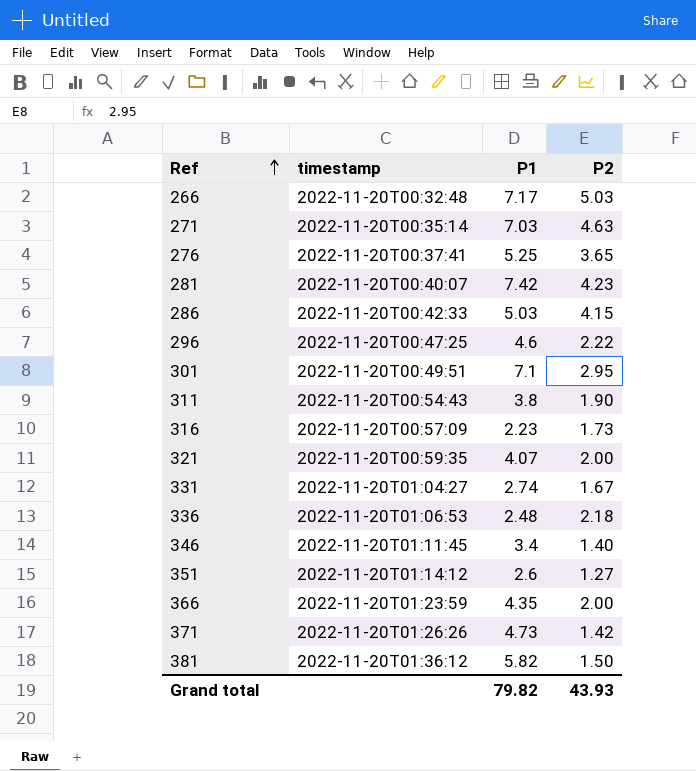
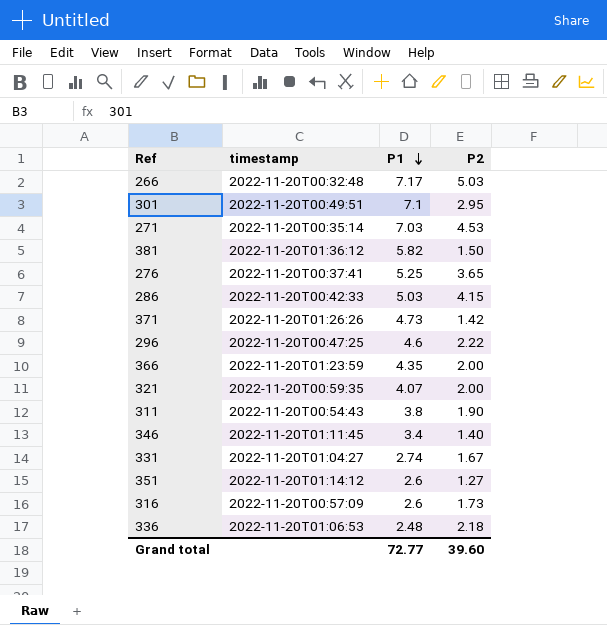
row order: Ref ascending -> P1 descending
row 281: 2022-11-20T00:40:07 | 7.42 | 4.23 -> none
271 | P2: 4.63 -> 4.53
316 | P1: 2.23 -> 2.6
Grand total | P1: 79.82 -> 72.77
Grand total | P2: 43.93 -> 39.60

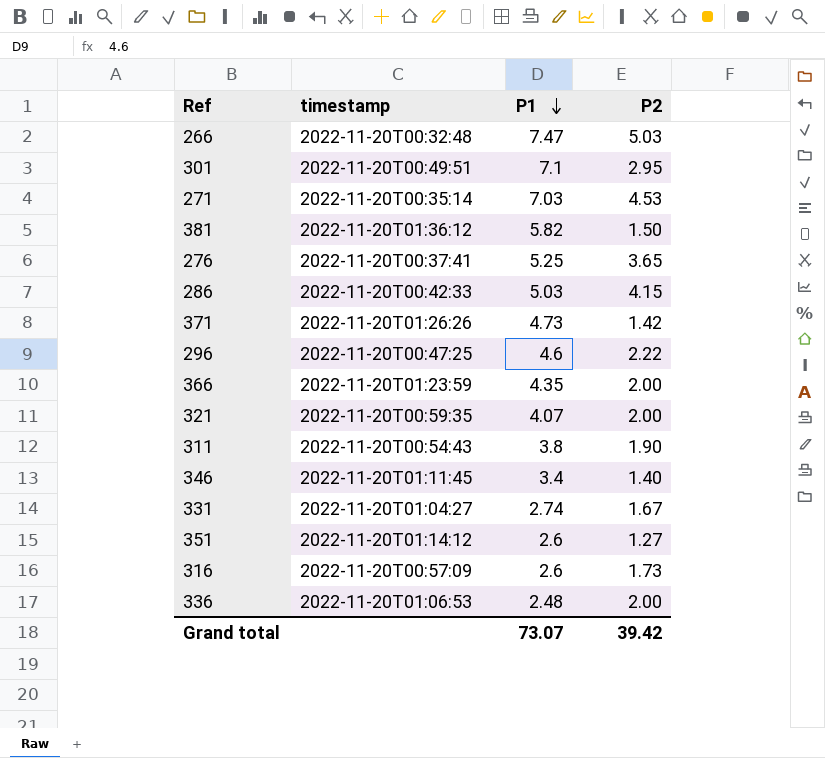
266 | P1: 7.17 -> 7.47
336 | P2: 2.18 -> 2.00
Grand total | P1: 72.77 -> 73.07
Grand total | P2: 39.60 -> 39.42

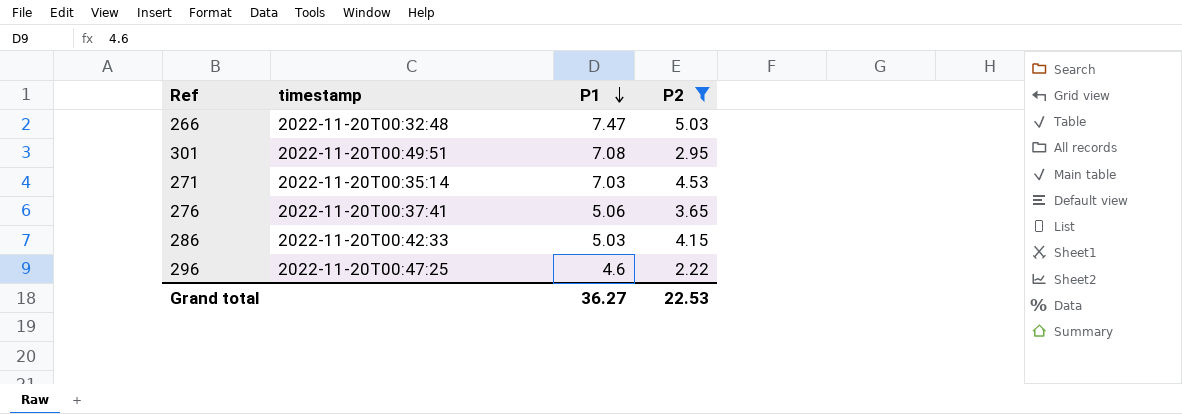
filter: none -> P2 >= 2.22
301 | P1: 7.1 -> 7.08
276 | P1: 5.25 -> 5.06
Grand total | P1: 73.07 -> 36.27
Grand total | P2: 39.42 -> 22.53

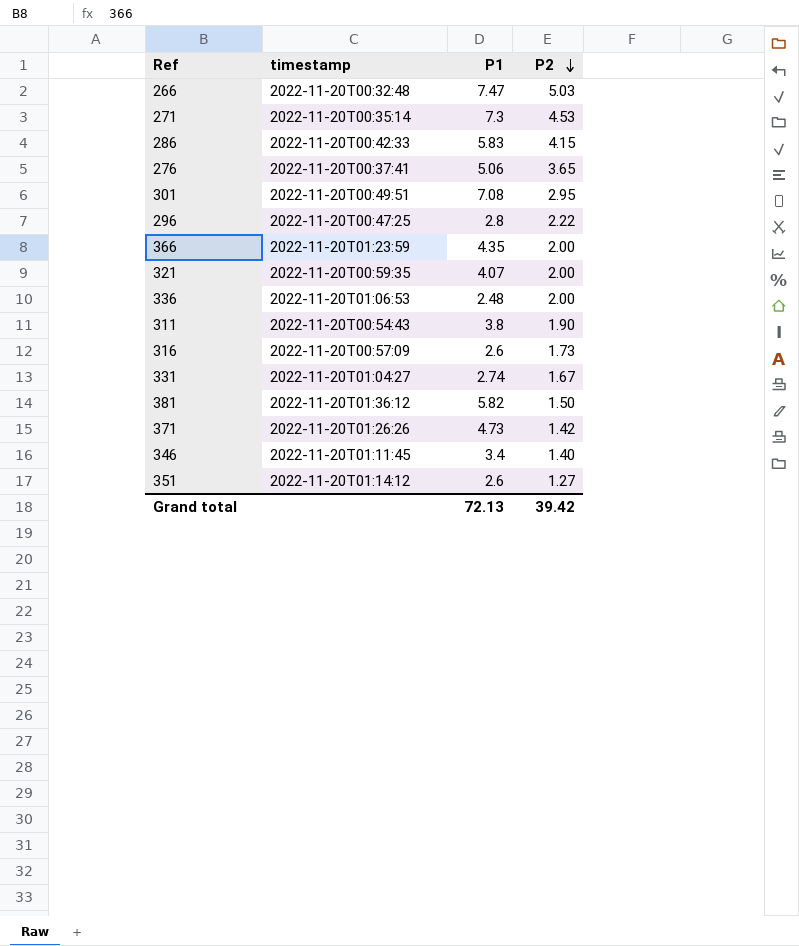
filter: P2 >= 2.22 -> none
row order: P1 descending -> P2 descending
271 | P1: 7.03 -> 7.3
286 | P1: 5.03 -> 5.83
296 | P1: 4.6 -> 2.8
Grand total | P1: 36.27 -> 72.13
Grand total | P2: 22.53 -> 39.42

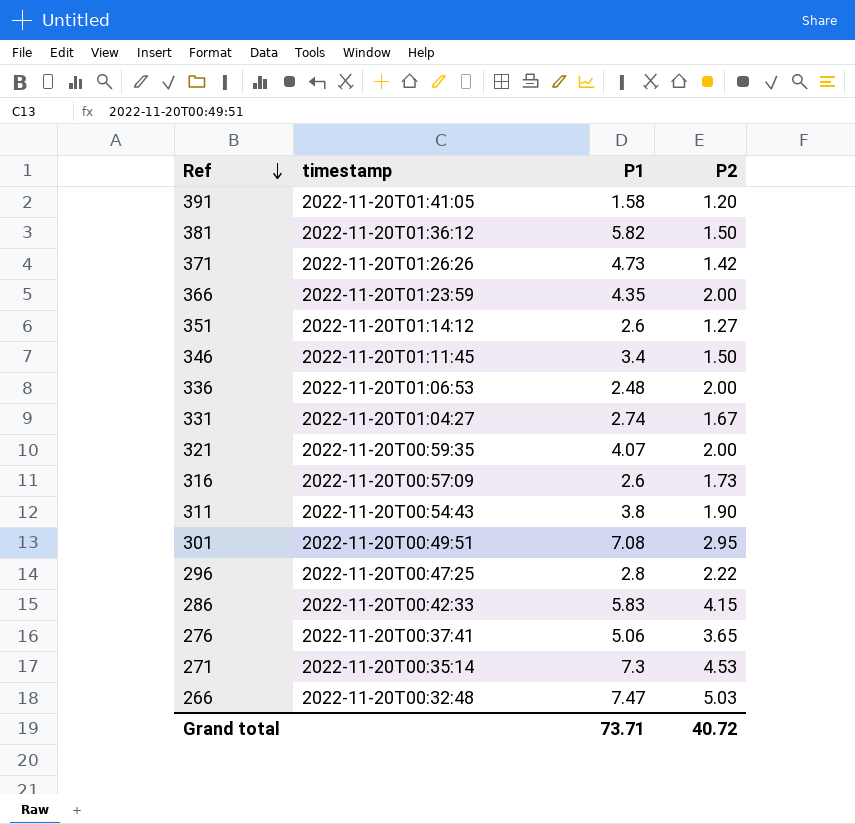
row order: P2 descending -> Ref descending
row 391: none -> 2022-11-20T01:41:05 | 1.58 | 1.20
346 | P2: 1.40 -> 1.50
Grand total | P1: 72.13 -> 73.71
Grand total | P2: 39.42 -> 40.72

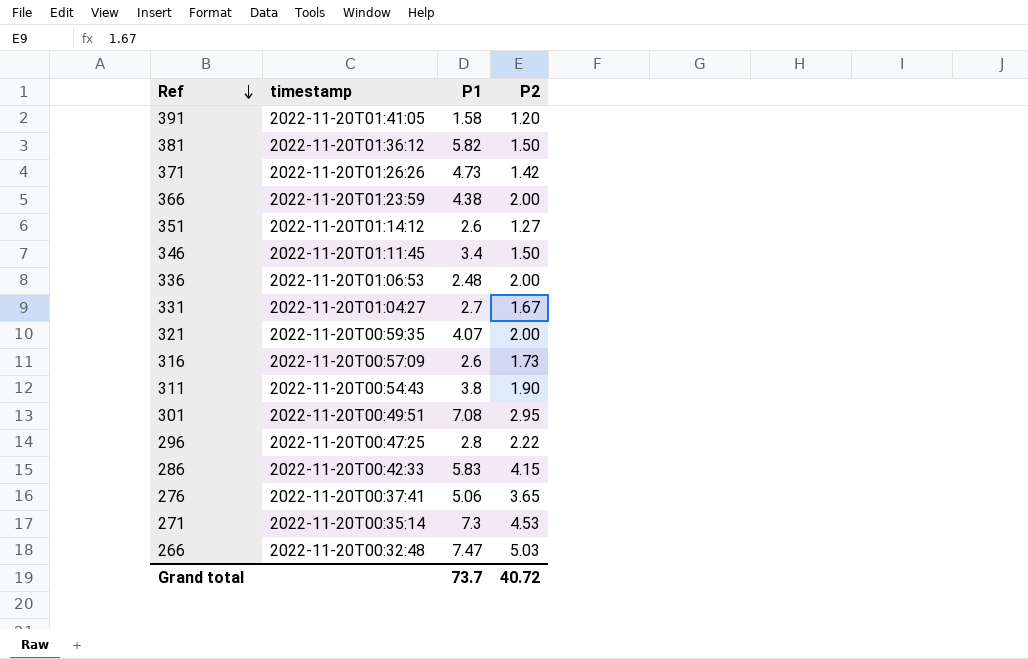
366 | P1: 4.35 -> 4.38
331 | P1: 2.74 -> 2.7
Grand total | P1: 73.71 -> 73.7

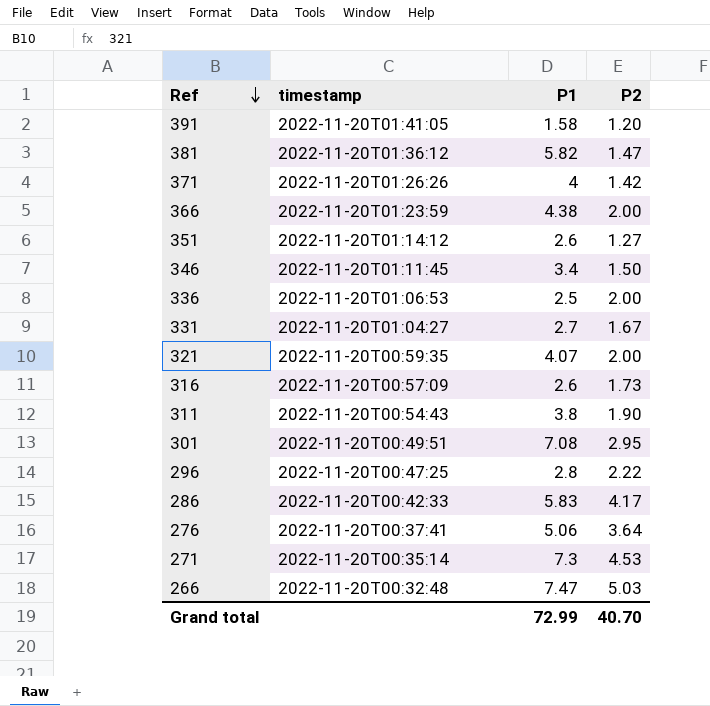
381 | P2: 1.50 -> 1.47
371 | P1: 4.73 -> 4
336 | P1: 2.48 -> 2.5
286 | P2: 4.15 -> 4.17
276 | P2: 3.65 -> 3.64
Grand total | P1: 73.7 -> 72.99
Grand total | P2: 40.72 -> 40.70

